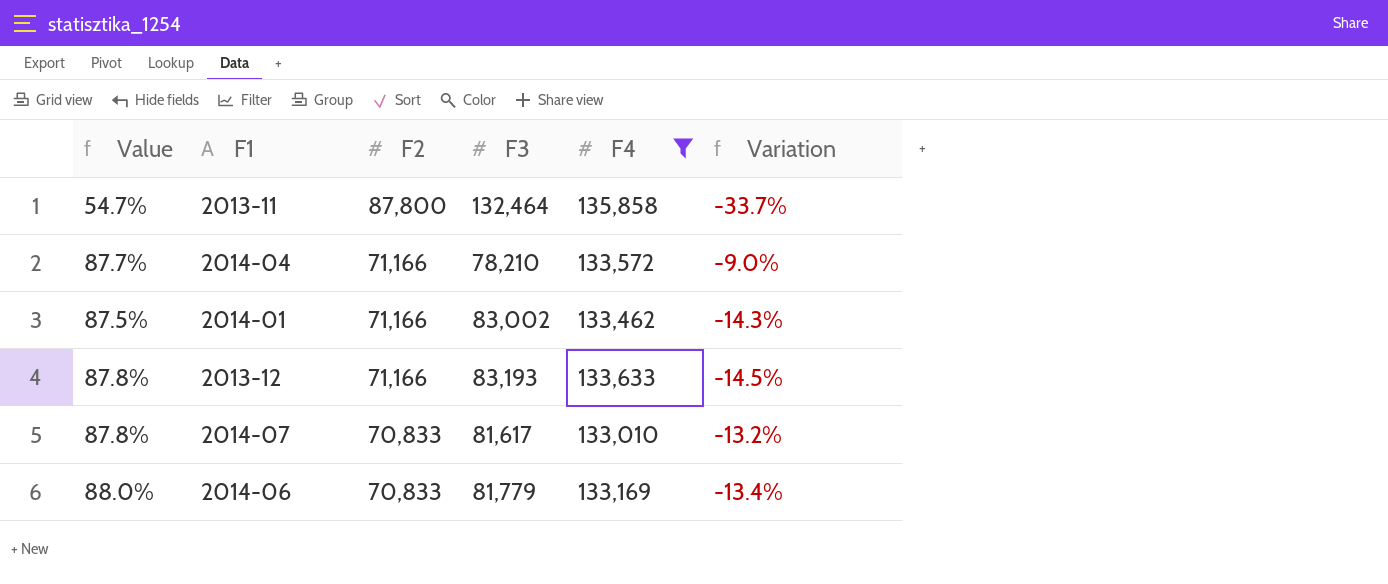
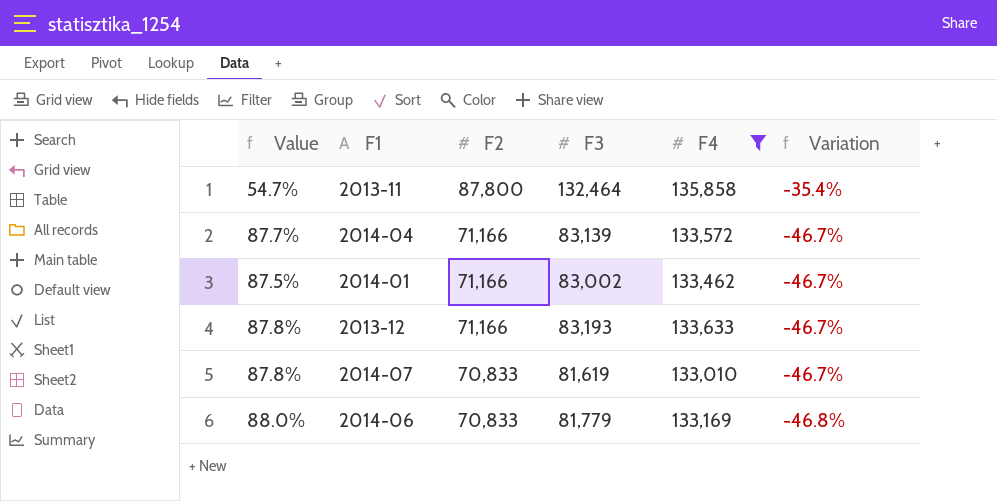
column Variation | formula: ([F2] - [F3]) / [F3] -> ([F2] - [F4]) / [F4]
2014-04 | F3: 78,210 -> 83,139
2014-07 | F3: 81,617 -> 81,619

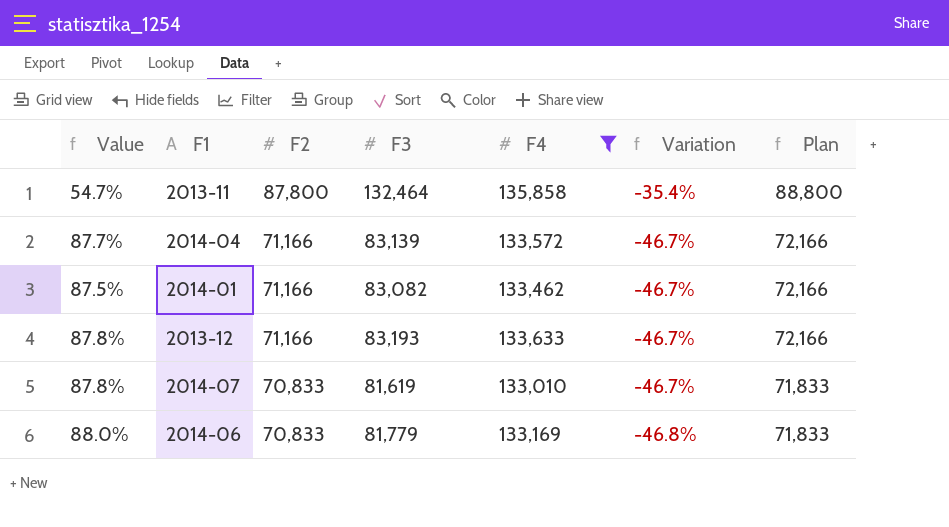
column Plan | formula: none -> [F2] + 1000
2014-01 | F3: 83,002 -> 83,082

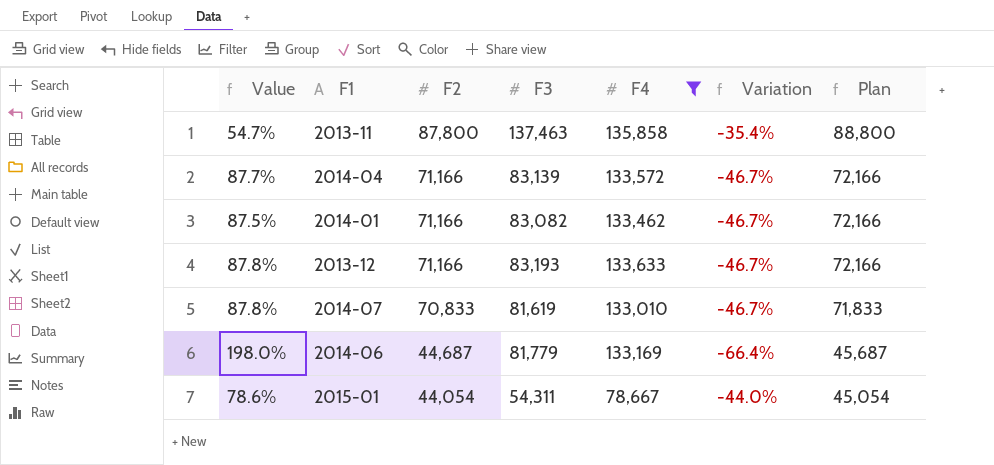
2013-11 | F3: 132,464 -> 137,463
2014-06 | Value: 88.0% -> 198.0%
2014-06 | F2: 70,833 -> 44,687
2014-06 | Variation: -46.8% -> -66.4%
2014-06 | Plan: 71,833 -> 45,687
row 2015-01: none -> 78.6% | 44,054 | 54,311 | 78,667 | -44.0% | 45,054

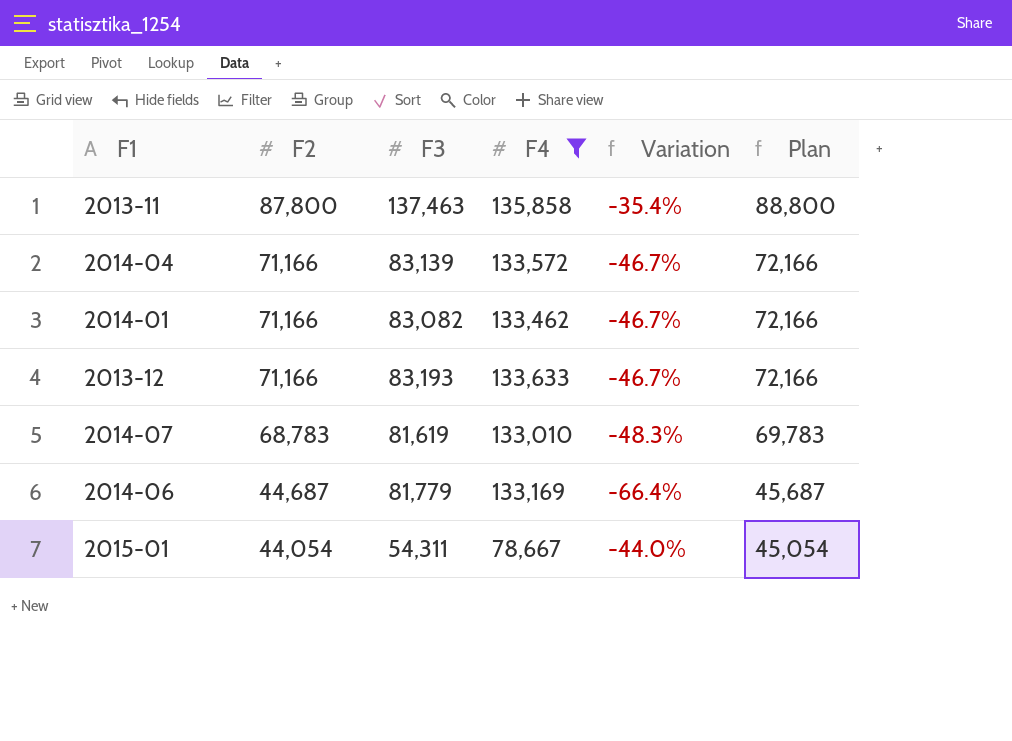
column Value | formula: ([F4] - [F2]) / [F2] -> none
2014-07 | F2: 70,833 -> 68,783
2014-07 | Variation: -46.7% -> -48.3%
2014-07 | Plan: 71,833 -> 69,783

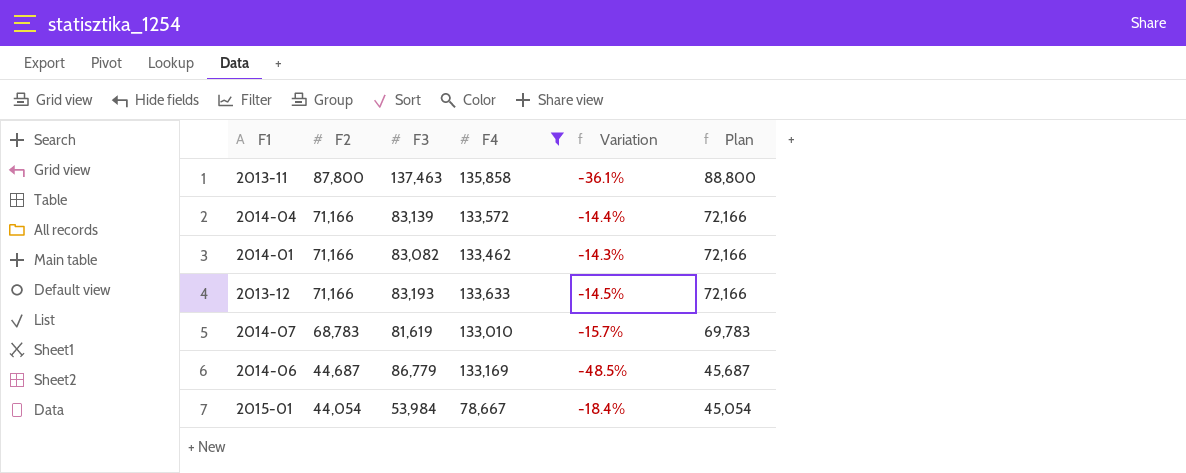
column Variation | formula: ([F2] - [F4]) / [F4] -> ([F2] - [F3]) / [F3]
2014-06 | F3: 81,779 -> 86,779
2015-01 | F3: 54,311 -> 53,984

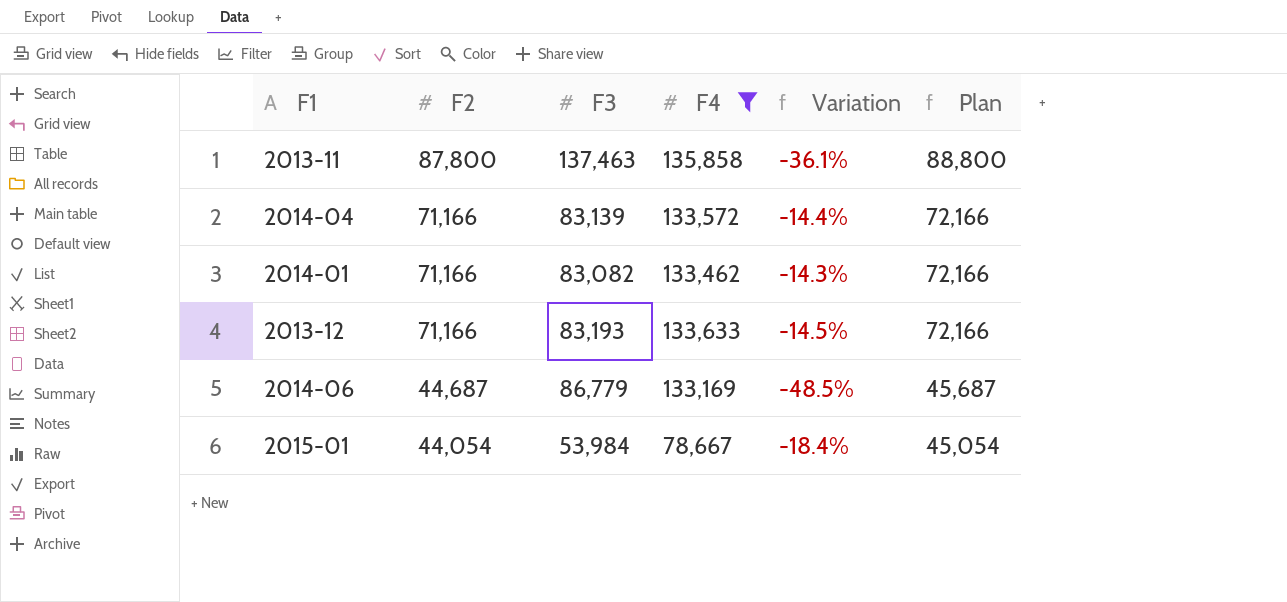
row 2014-07: 68,783 | 81,619 | 133,010 | -15.7% | 69,783 -> none

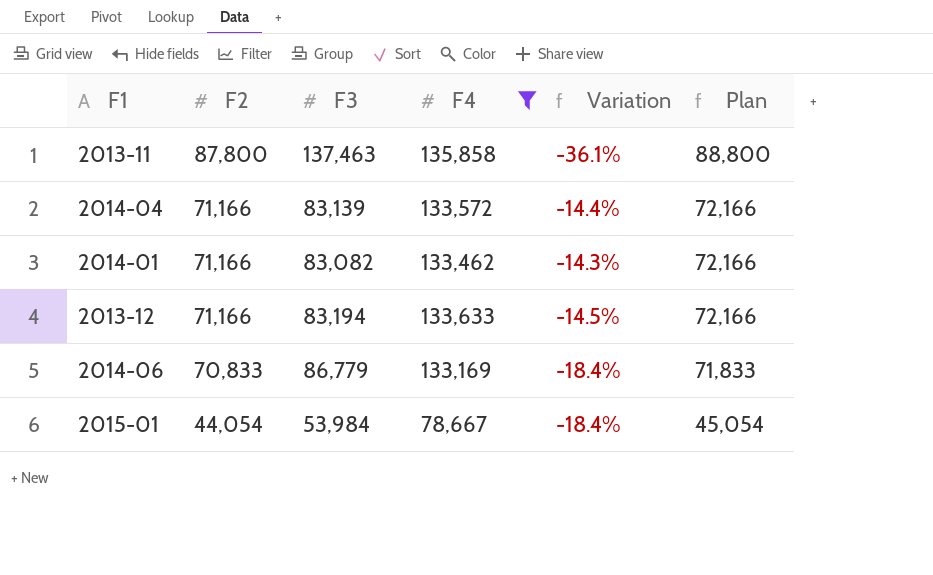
2013-12 | F3: 83,193 -> 83,194
2014-06 | F2: 44,687 -> 70,833
2014-06 | Variation: -48.5% -> -18.4%
2014-06 | Plan: 45,687 -> 71,833

